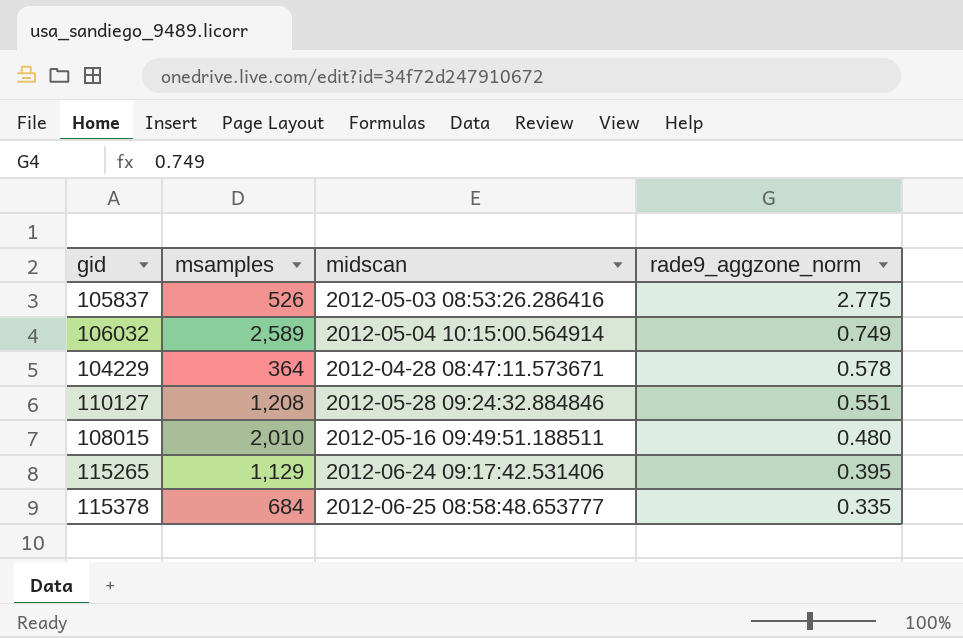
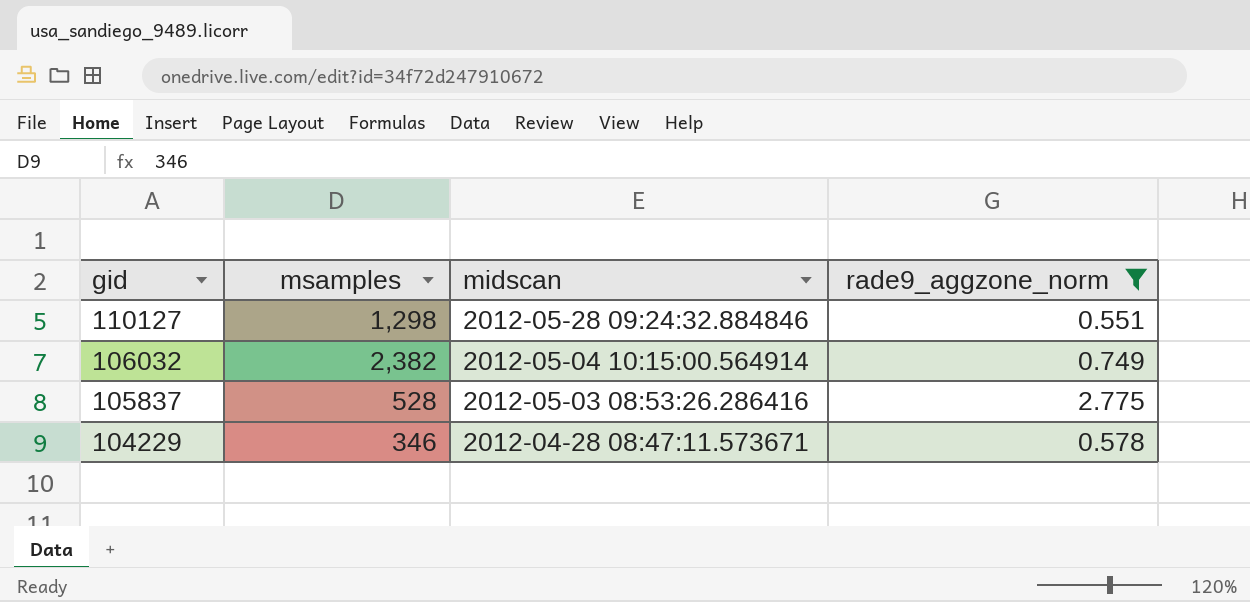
filter: none -> rade9_aggzone_norm >= 0.551
row order: rade9_aggzone_norm descending -> gid descending
110127 | msamples: 1,208 -> 1,298
106032 | msamples: 2,589 -> 2,382
105837 | msamples: 526 -> 528
104229 | msamples: 364 -> 346

